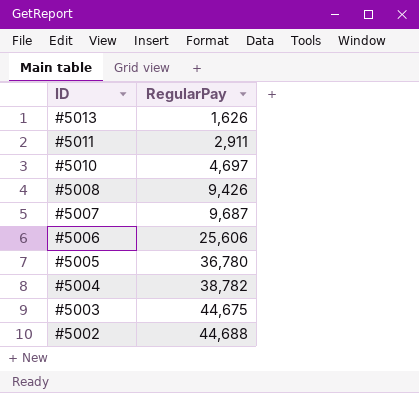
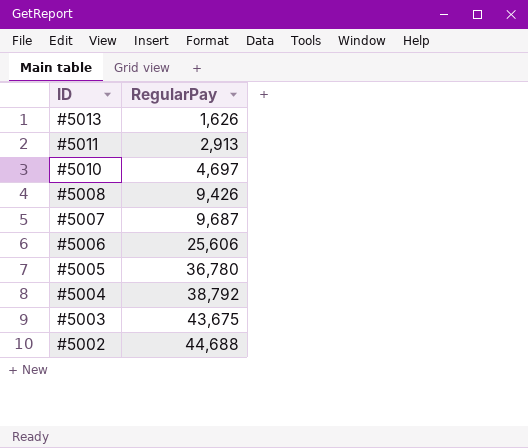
#5011 | RegularPay: 2,911 -> 2,913
#5004 | RegularPay: 38,782 -> 38,792
#5003 | RegularPay: 44,675 -> 43,675

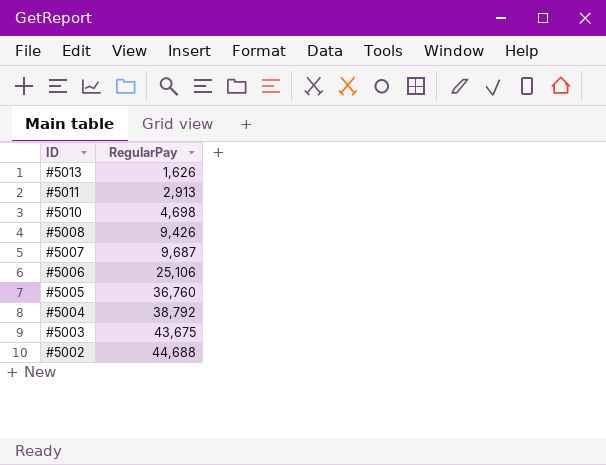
#5010 | RegularPay: 4,697 -> 4,698
#5006 | RegularPay: 25,606 -> 25,106
#5005 | RegularPay: 36,780 -> 36,760

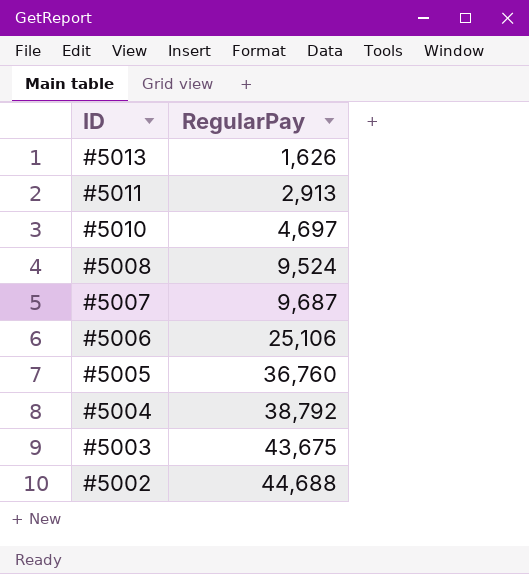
#5010 | RegularPay: 4,698 -> 4,697
#5008 | RegularPay: 9,426 -> 9,524

